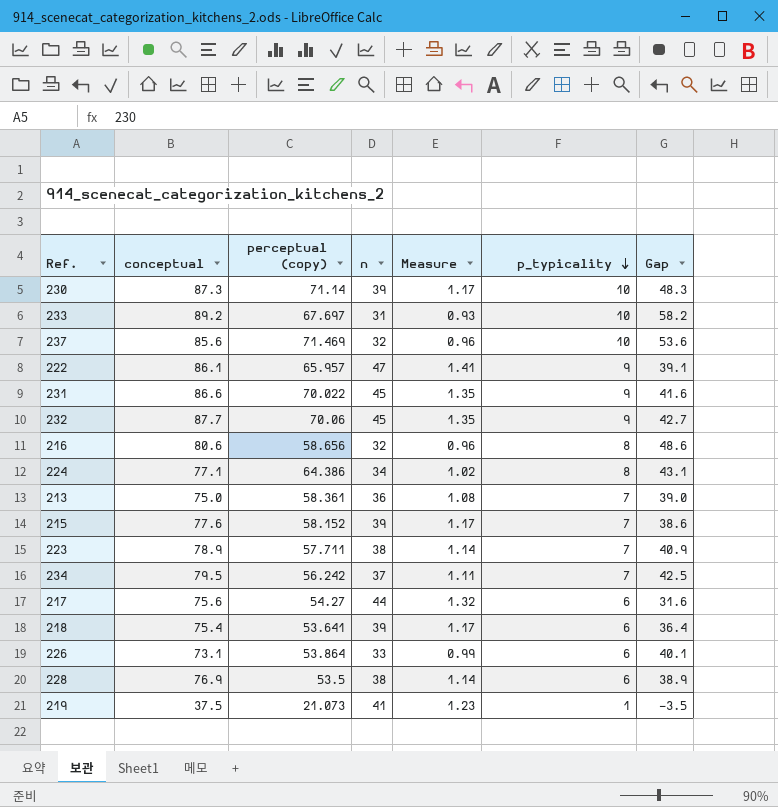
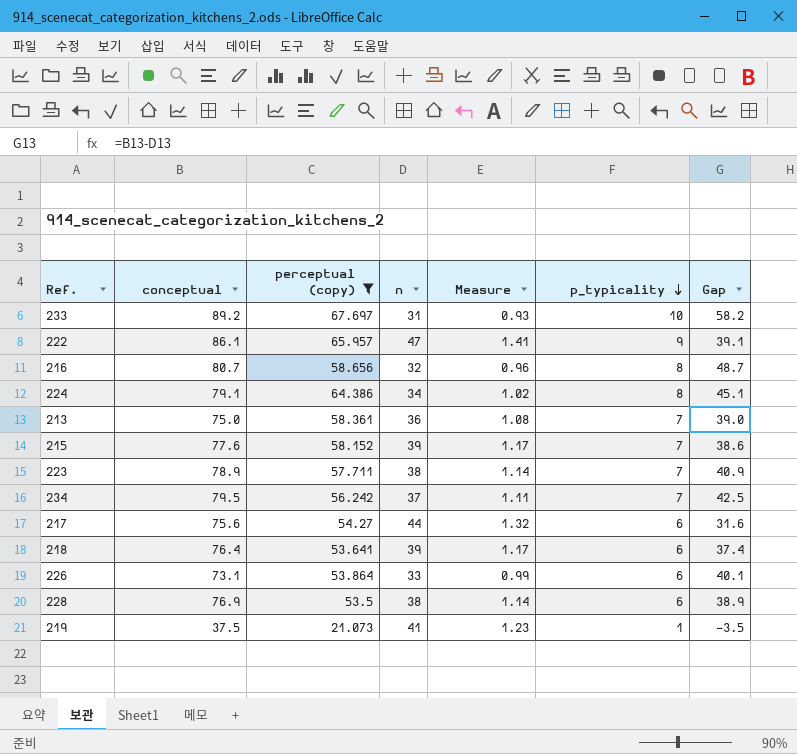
filter: none -> perceptual (copy) <= 67.697
216 | conceptual: 80.6 -> 80.7
216 | Gap: 48.6 -> 48.7
224 | conceptual: 77.1 -> 79.1
224 | Gap: 43.1 -> 45.1
218 | conceptual: 75.4 -> 76.4
218 | Gap: 36.4 -> 37.4

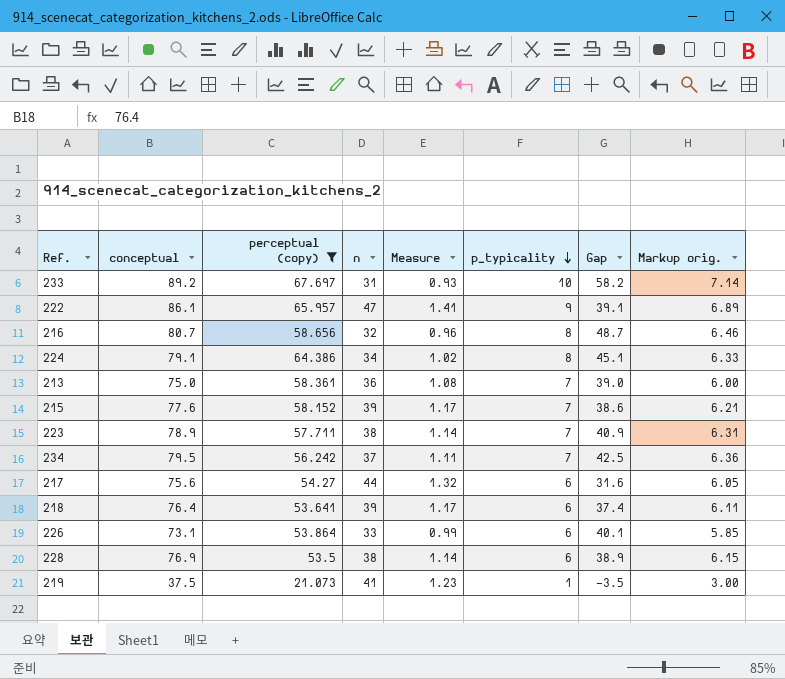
column Markup orig. | formula: none -> [conceptual] * 0.08

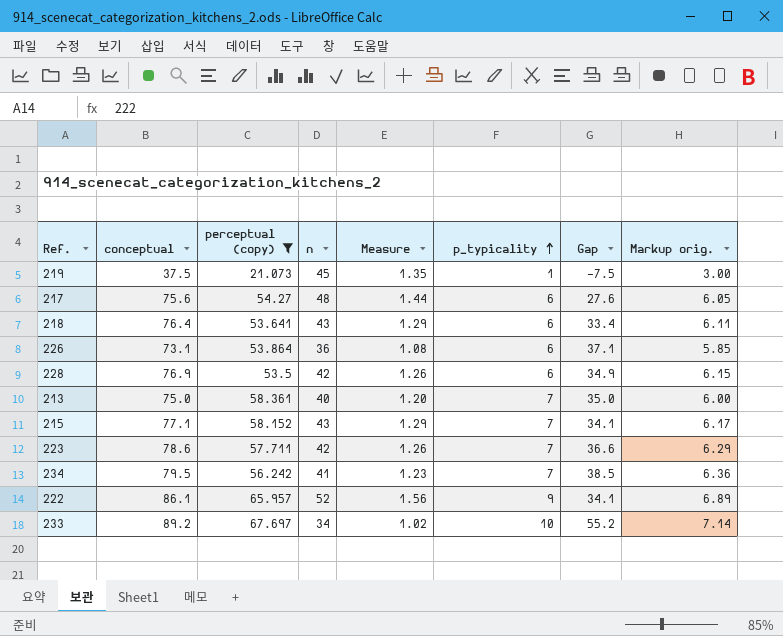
row order: p_typicality descending -> p_typicality ascending
row 216: 80.7 | 58.656 | 32 | 0.96 | 8 | 48.7 | 6.46 -> none
row 224: 79.1 | 64.386 | 34 | 1.02 | 8 | 45.1 | 6.33 -> none
219 | n: 41 -> 45
219 | Measure: 1.23 -> 1.35
219 | Gap: -3.5 -> -7.5
217 | n: 44 -> 48
217 | Measure: 1.32 -> 1.44
217 | Gap: 31.6 -> 27.6
218 | n: 39 -> 43
218 | Measure: 1.17 -> 1.29
218 | Gap: 37.4 -> 33.4
226 | n: 33 -> 36
226 | Measure: 0.99 -> 1.08
226 | Gap: 40.1 -> 37.1
228 | n: 38 -> 42
228 | Measure: 1.14 -> 1.26
228 | Gap: 38.9 -> 34.9
213 | n: 36 -> 40
213 | Measure: 1.08 -> 1.20
213 | Gap: 39.0 -> 35.0
215 | conceptual: 77.6 -> 77.1
215 | n: 39 -> 43
215 | Measure: 1.17 -> 1.29
215 | Gap: 38.6 -> 34.1
215 | Markup orig.: 6.21 -> 6.17
223 | conceptual: 78.9 -> 78.6
223 | n: 38 -> 42
223 | Measure: 1.14 -> 1.26
223 | Gap: 40.9 -> 36.6
223 | Markup orig.: 6.31 -> 6.29
234 | n: 37 -> 41
234 | Measure: 1.11 -> 1.23
234 | Gap: 42.5 -> 38.5
222 | n: 47 -> 52
222 | Measure: 1.41 -> 1.56
222 | Gap: 39.1 -> 34.1
233 | n: 31 -> 34
233 | Measure: 0.93 -> 1.02
233 | Gap: 58.2 -> 55.2

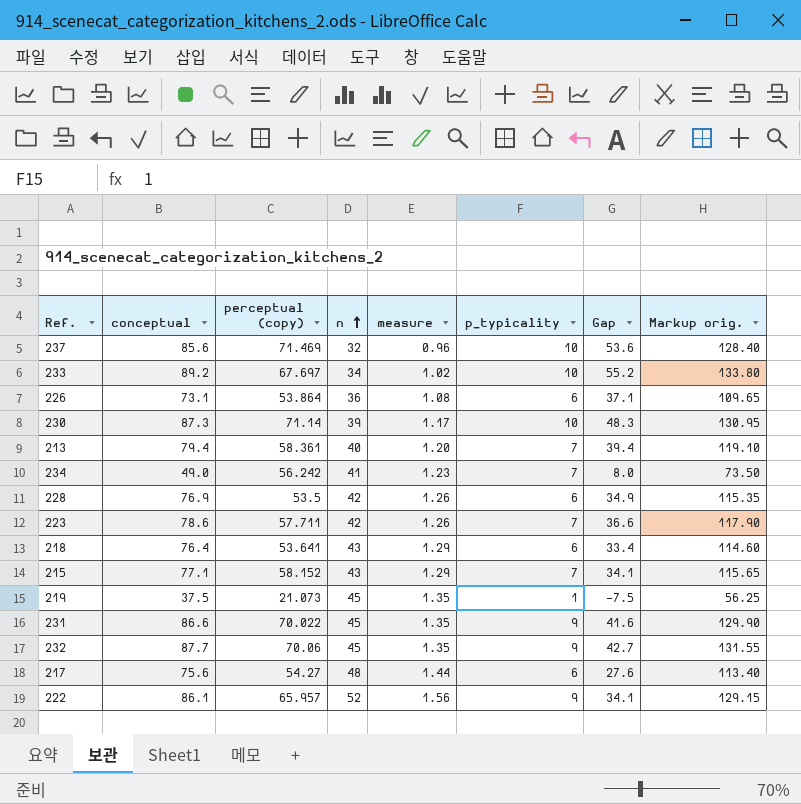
filter: perceptual (copy) <= 67.697 -> none
row order: p_typicality ascending -> n ascending
column name: Measure -> measure
column Markup orig. | formula: [conceptual] * 0.08 -> [conceptual] * 1.5
213 | conceptual: 75.0 -> 79.4
213 | Gap: 35.0 -> 39.4
234 | conceptual: 79.5 -> 49.0
234 | Gap: 38.5 -> 8.0

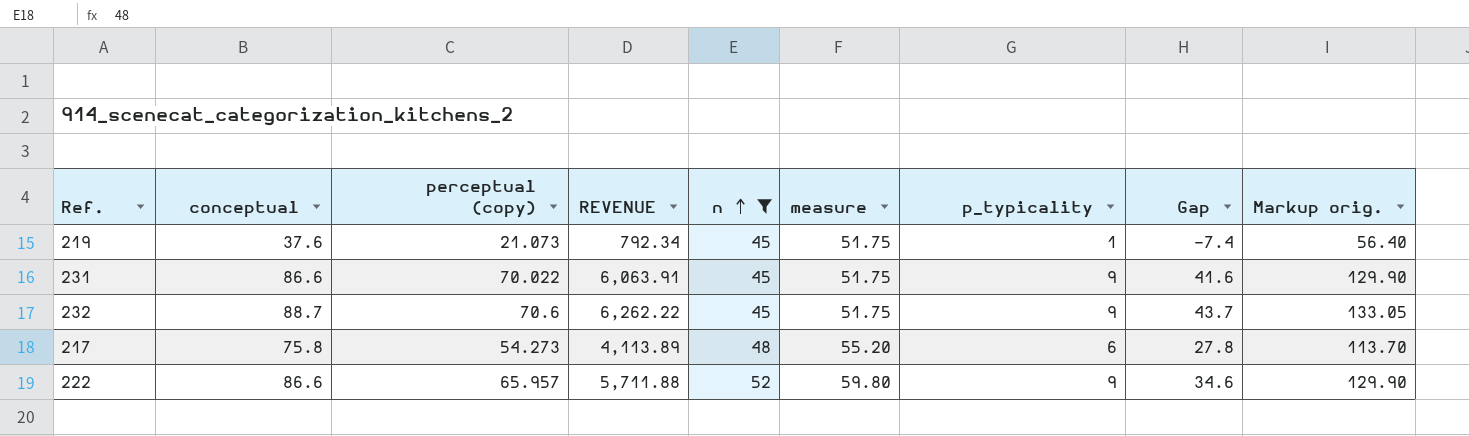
filter: none -> n >= 45
column REVENUE | formula: none -> [conceptual] * [perceptual (copy)]
column measure | formula: [n] * 0.03 -> [n] * 1.15
219 | conceptual: 37.5 -> 37.6
219 | Gap: -7.5 -> -7.4
219 | Markup orig.: 56.25 -> 56.40
232 | conceptual: 87.7 -> 88.7
232 | perceptual (copy): 70.06 -> 70.6
232 | Gap: 42.7 -> 43.7
232 | Markup orig.: 131.55 -> 133.05
217 | conceptual: 75.6 -> 75.8
217 | perceptual (copy): 54.27 -> 54.273
217 | Gap: 27.6 -> 27.8
217 | Markup orig.: 113.40 -> 113.70
222 | conceptual: 86.1 -> 86.6
222 | Gap: 34.1 -> 34.6
222 | Markup orig.: 129.15 -> 129.90

